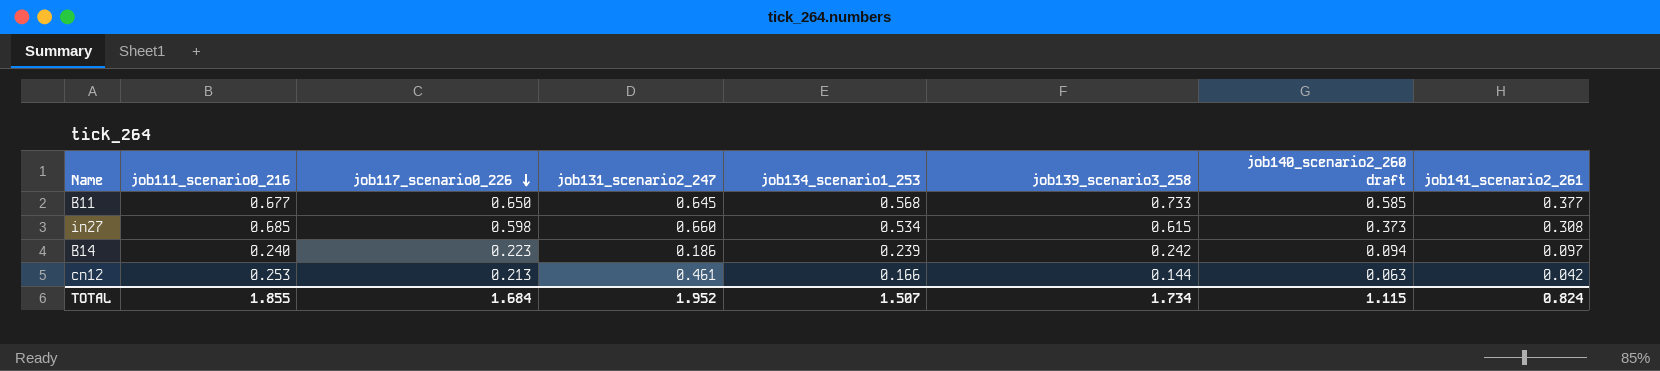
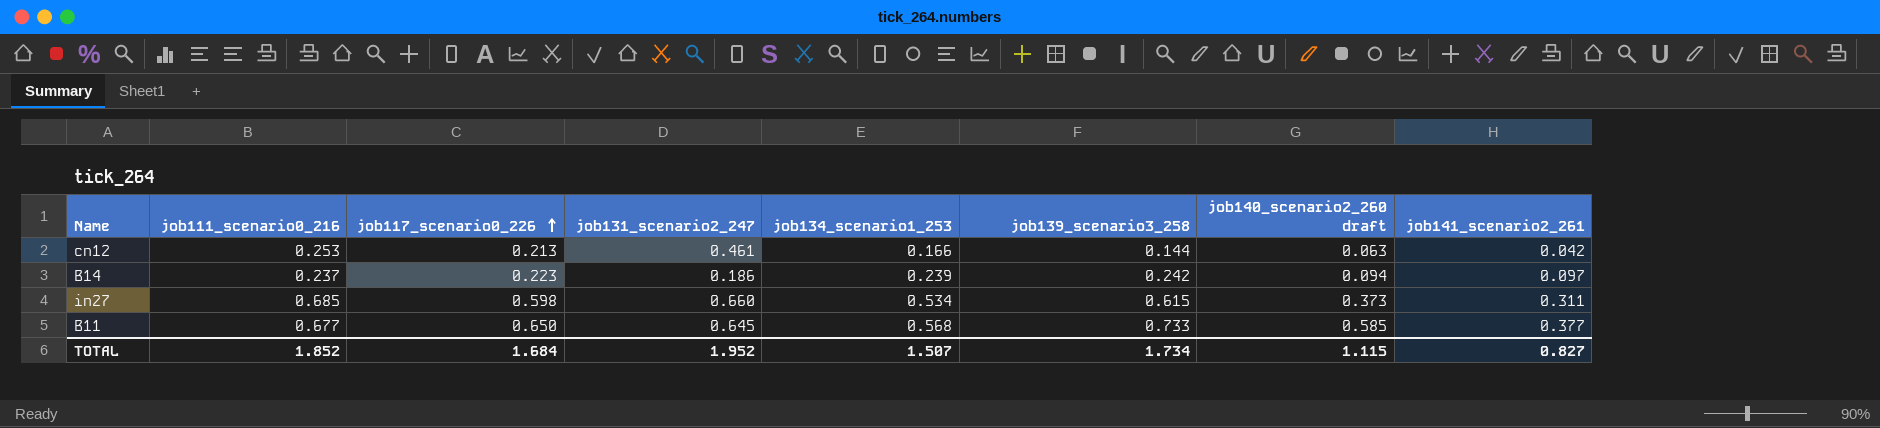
row order: job117_scenario0_226 descending -> job117_scenario0_226 ascending
B14 | job111_scenario0_216: 0.240 -> 0.237
in27 | job141_scenario2_261: 0.308 -> 0.311
TOTAL | job111_scenario0_216: 1.855 -> 1.852
TOTAL | job141_scenario2_261: 0.824 -> 0.827

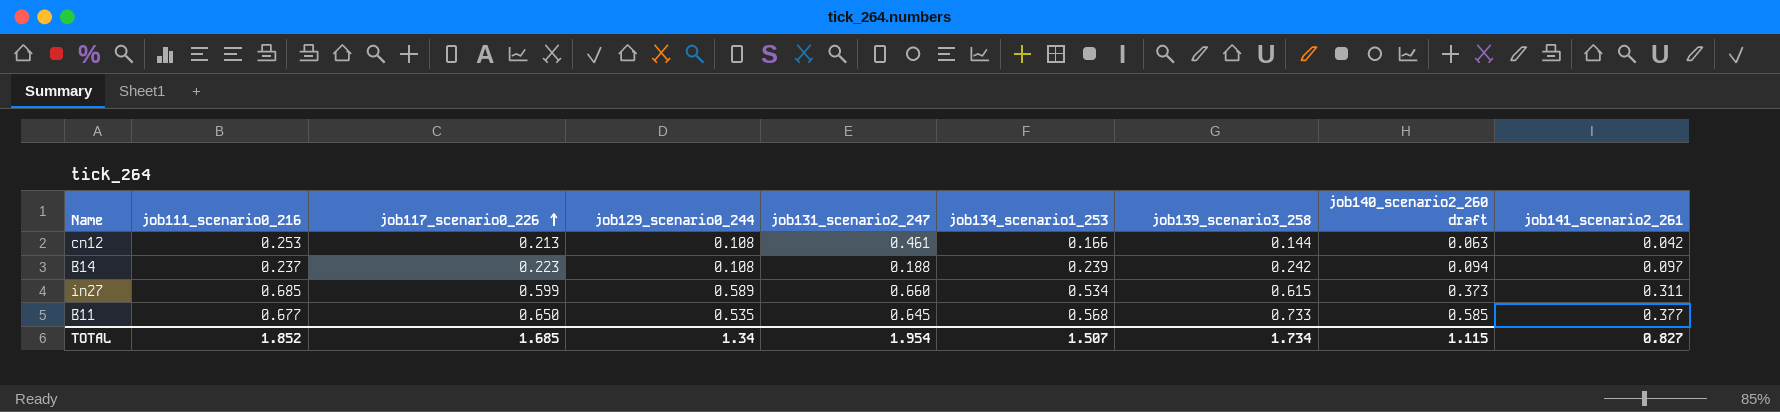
column job129_scenario0_244 | position: none -> 4
B14 | job131_scenario2_247: 0.186 -> 0.188
in27 | job117_scenario0_226: 0.598 -> 0.599
TOTAL | job117_scenario0_226: 1.684 -> 1.685
TOTAL | job131_scenario2_247: 1.952 -> 1.954

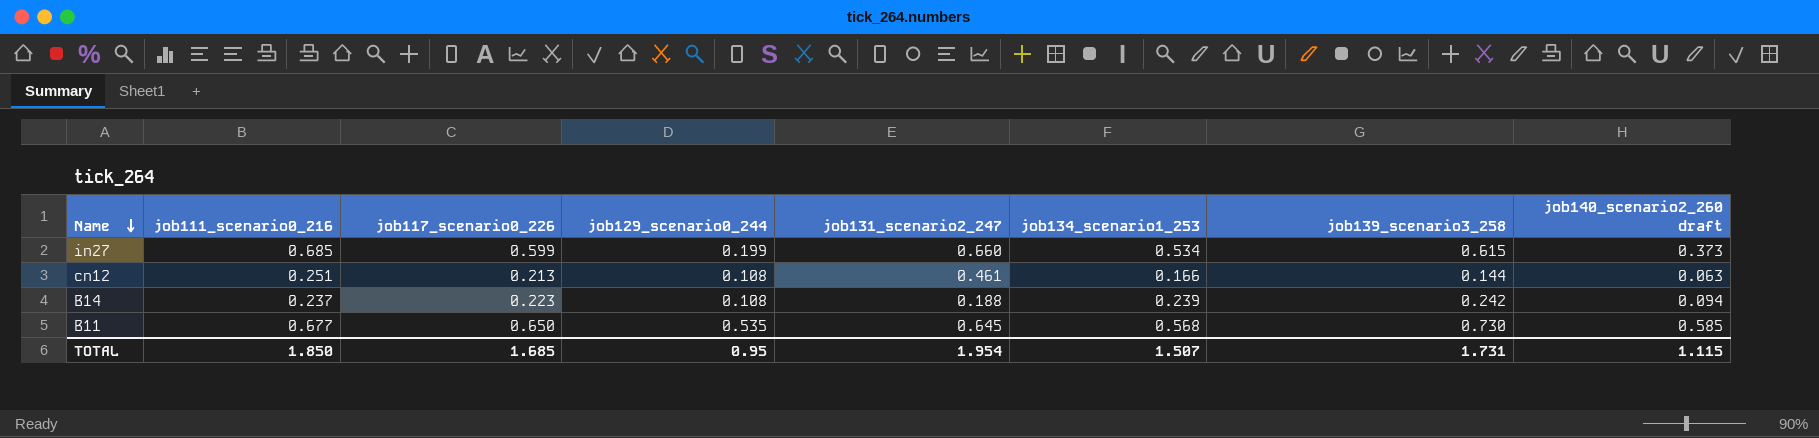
row order: job117_scenario0_226 ascending -> Name descending
column job141_scenario2_261 | position: 9 -> none
in27 | job129_scenario0_244: 0.589 -> 0.199
cn12 | job111_scenario0_216: 0.253 -> 0.251
B11 | job139_scenario3_258: 0.733 -> 0.730
TOTAL | job111_scenario0_216: 1.852 -> 1.850
TOTAL | job129_scenario0_244: 1.34 -> 0.95
TOTAL | job139_scenario3_258: 1.734 -> 1.731

